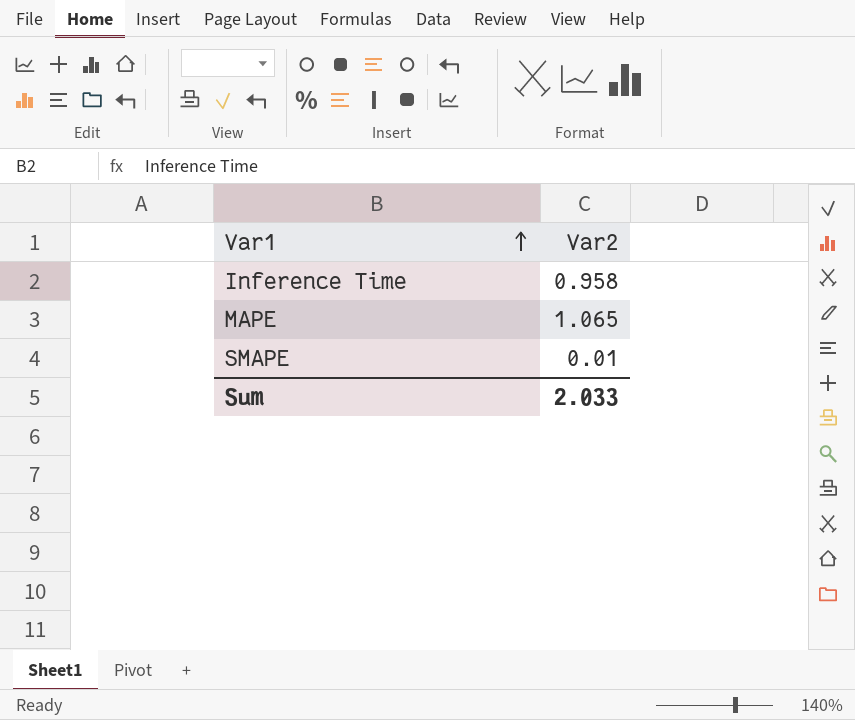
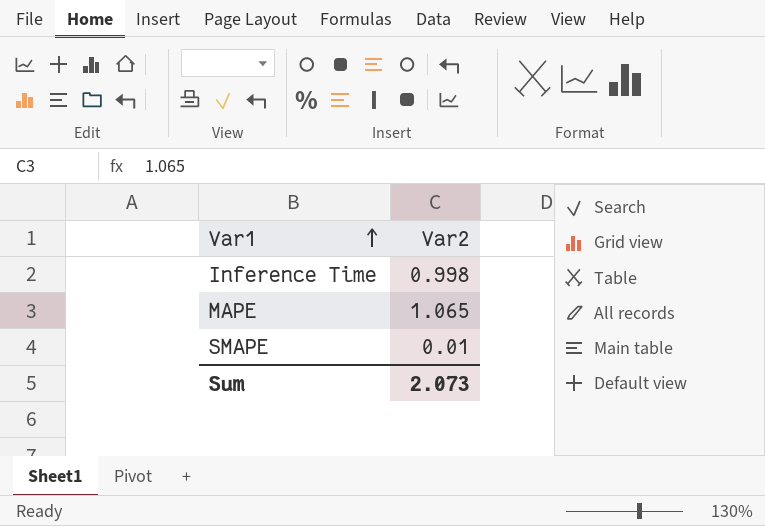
Inference Time | Var2: 0.958 -> 0.998
Sum | Var2: 2.033 -> 2.073

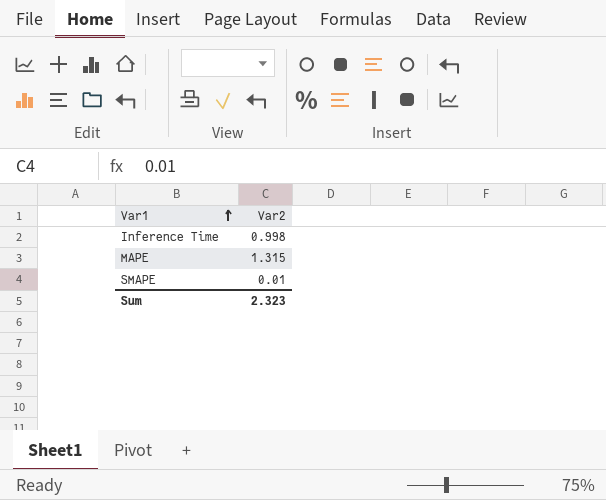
MAPE | Var2: 1.065 -> 1.315
Sum | Var2: 2.073 -> 2.323

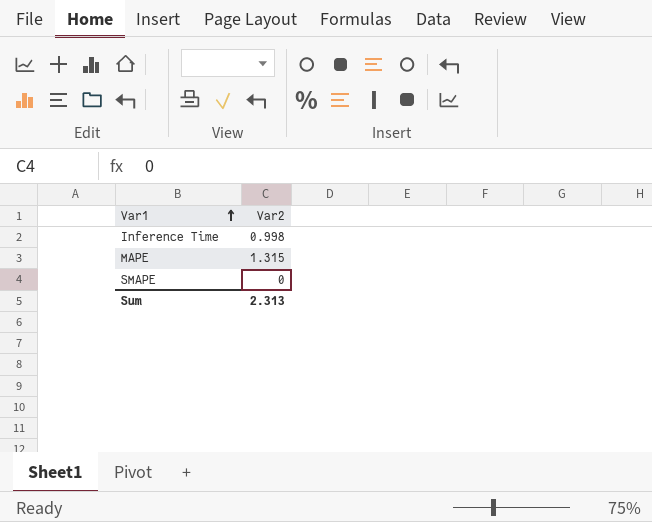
SMAPE | Var2: 0.01 -> 0
Sum | Var2: 2.323 -> 2.313

